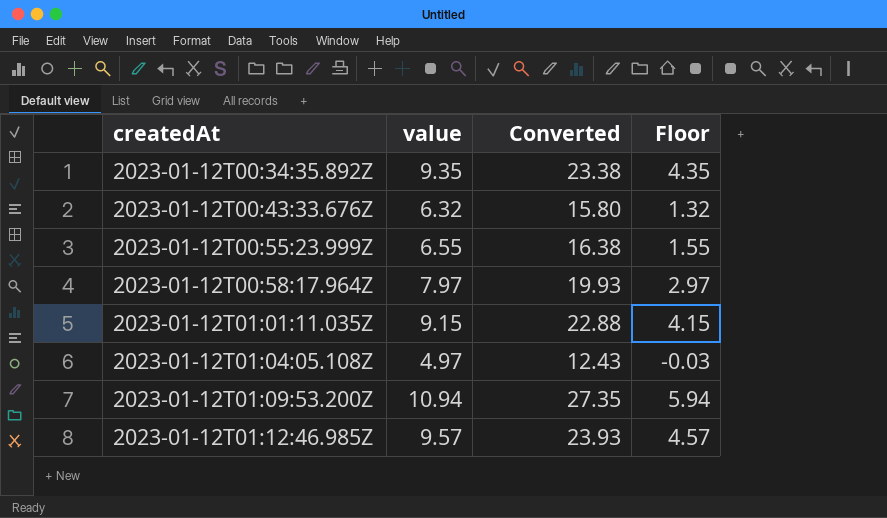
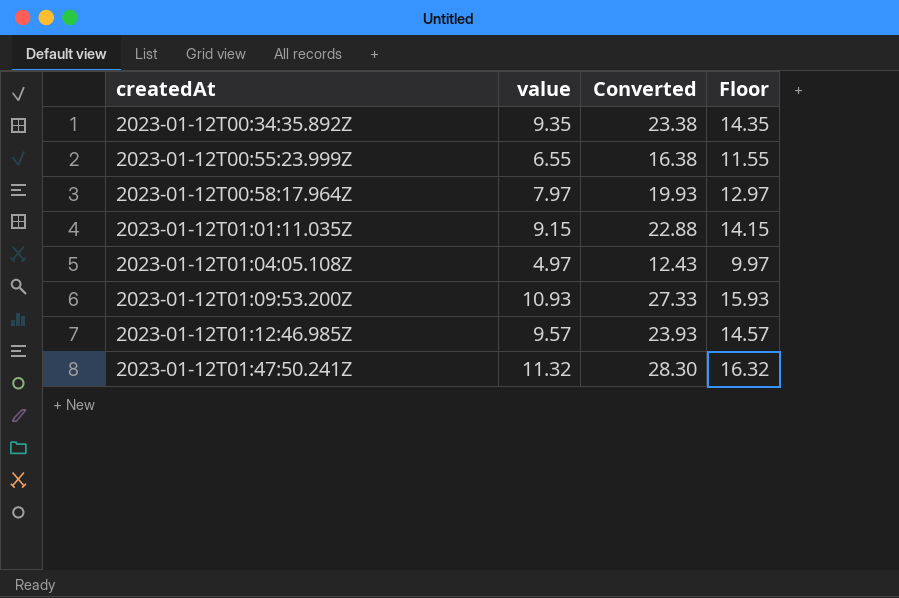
column Floor | formula: [value] - 5 -> [value] + 5
row 2023-01-12T00:43:33.676Z: 6.32 | 15.80 | 1.32 -> none
2023-01-12T01:09:53.200Z | value: 10.94 -> 10.93
2023-01-12T01:09:53.200Z | Converted: 27.35 -> 27.33
row 2023-01-12T01:47:50.241Z: none -> 11.32 | 28.30 | 16.32

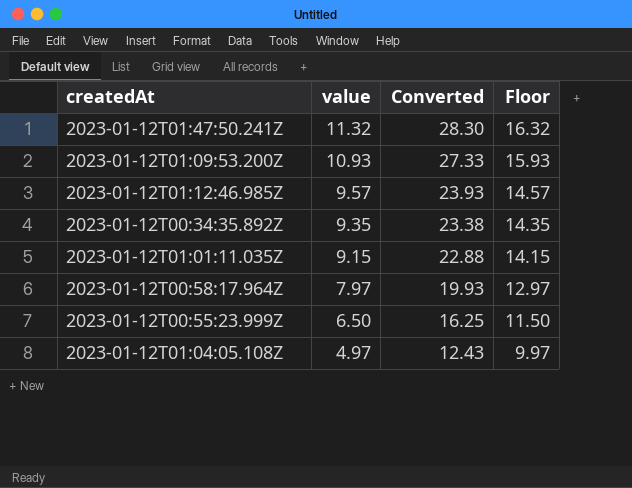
row order: createdAt ascending -> value descending
2023-01-12T00:55:23.999Z | value: 6.55 -> 6.50
2023-01-12T00:55:23.999Z | Converted: 16.38 -> 16.25
2023-01-12T00:55:23.999Z | Floor: 11.55 -> 11.50

